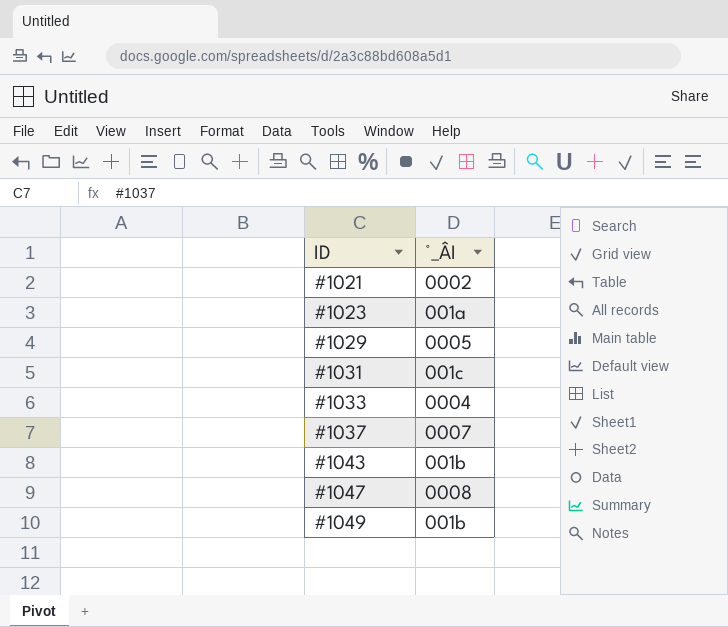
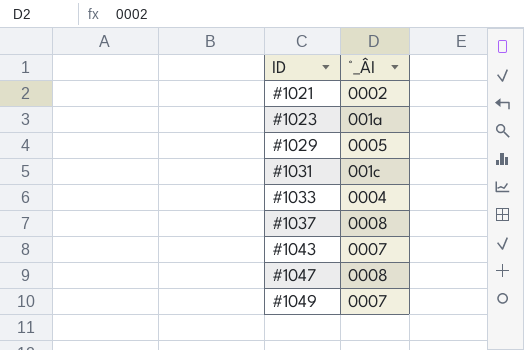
#1037 | °_ÂI: 0007 -> 0008
#1043 | °_ÂI: 001b -> 0007
#1049 | °_ÂI: 001b -> 0007

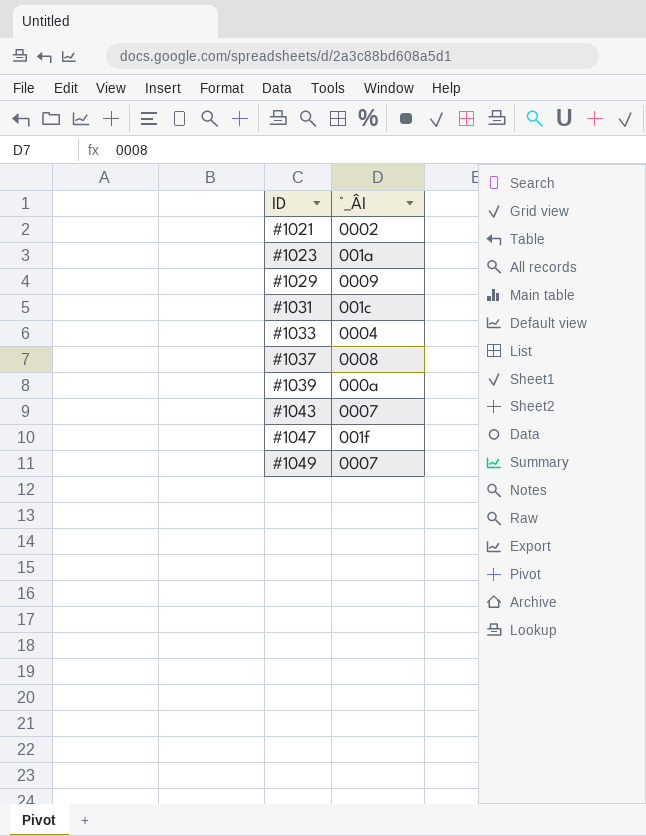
#1029 | °_ÂI: 0005 -> 0009
row #1039: none -> 000a
#1047 | °_ÂI: 0008 -> 001f

